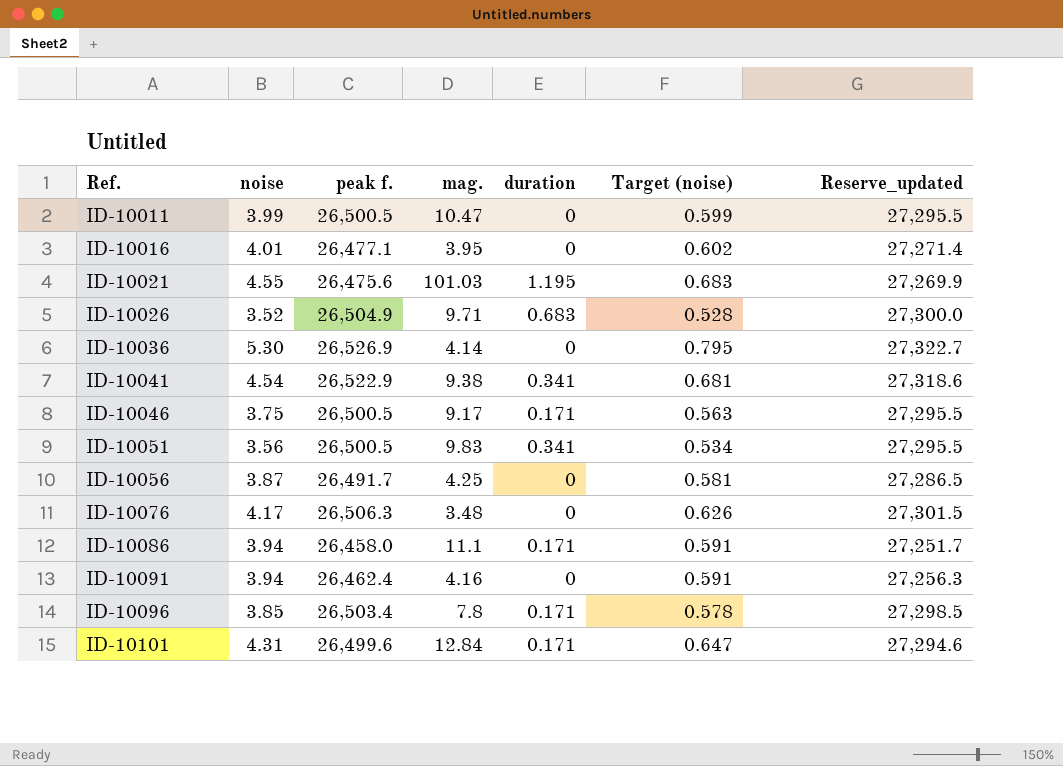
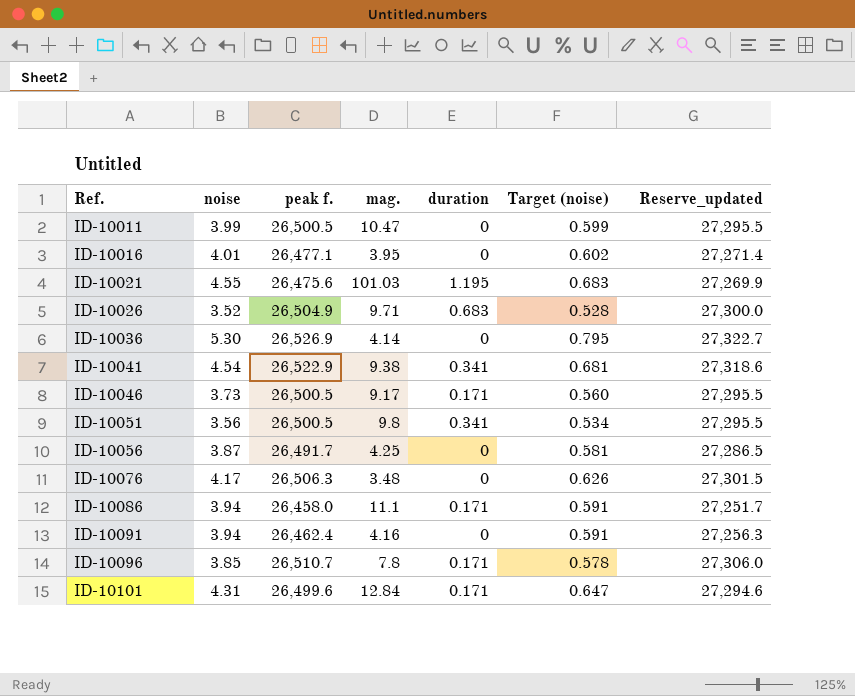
ID-10046 | noise: 3.75 -> 3.73
ID-10046 | Target (noise): 0.563 -> 0.560
ID-10051 | mag.: 9.83 -> 9.8
ID-10096 | peak f.: 26,503.4 -> 26,510.7
ID-10096 | Reserve_updated: 27,298.5 -> 27,306.0

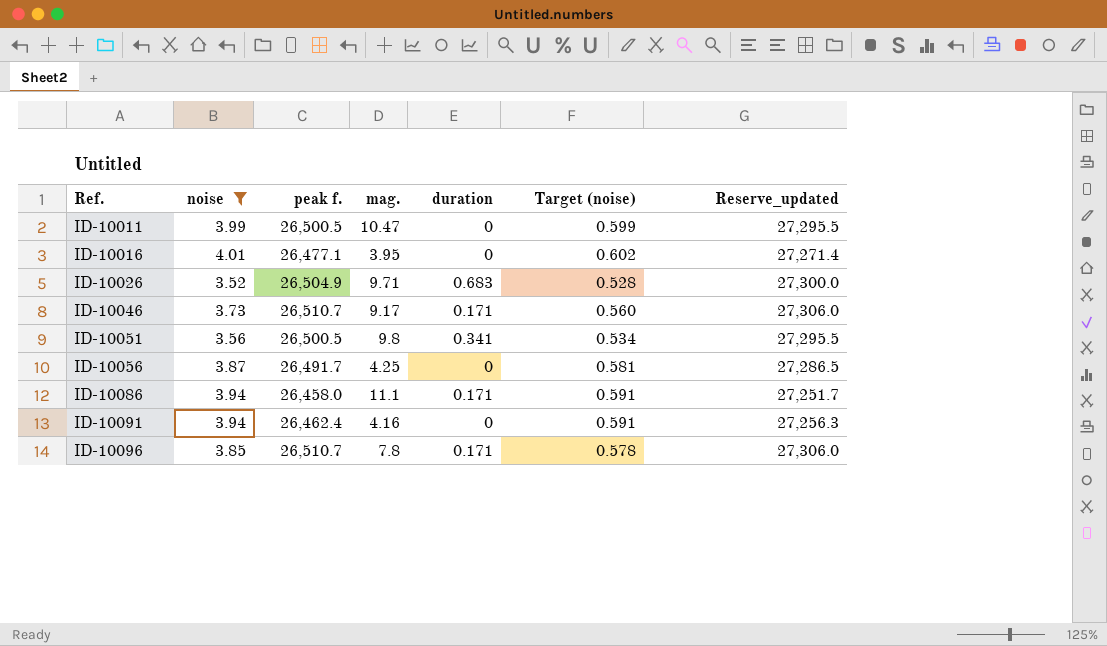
filter: none -> noise <= 4.01
ID-10046 | peak f.: 26,500.5 -> 26,510.7
ID-10046 | Reserve_updated: 27,295.5 -> 27,306.0

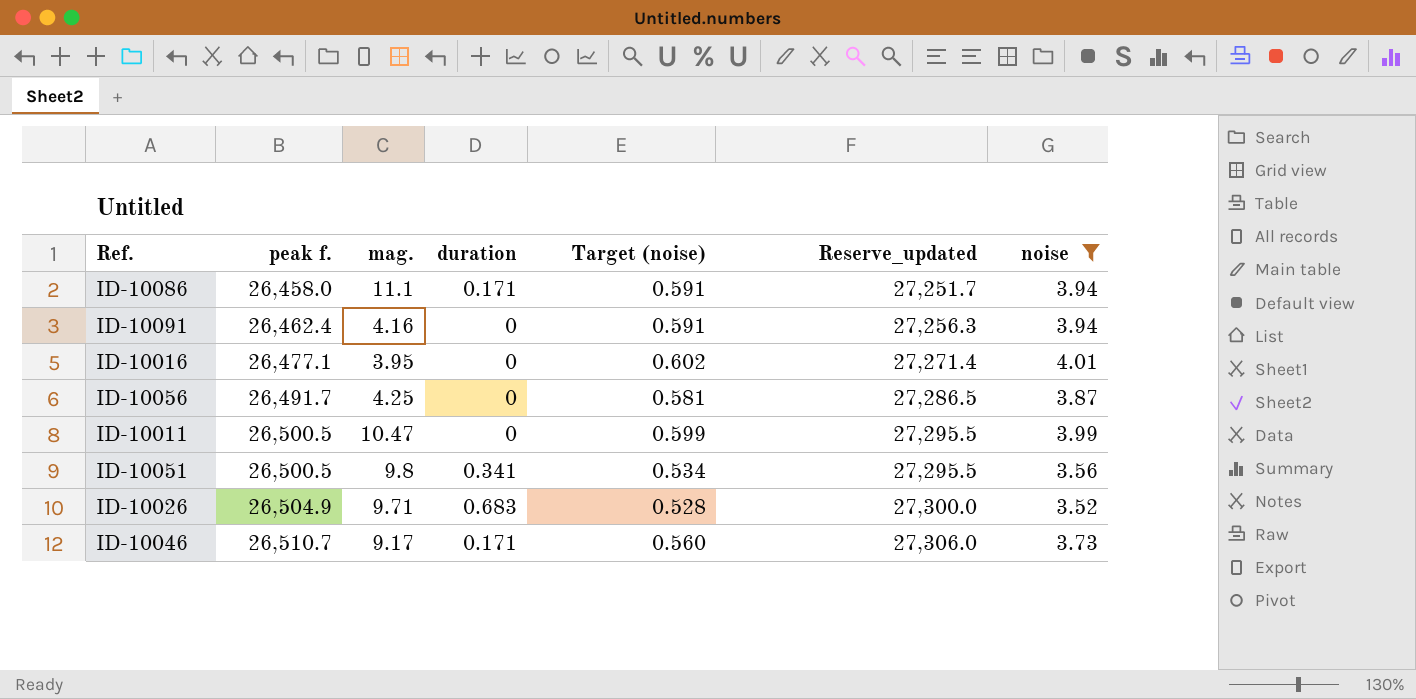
row order: Ref. ascending -> peak f. ascending
column noise | position: 2 -> 7
row ID-10096: 3.85 | 26,510.7 | 7.8 | 0.171 | 0.578 | 27,306.0 -> none

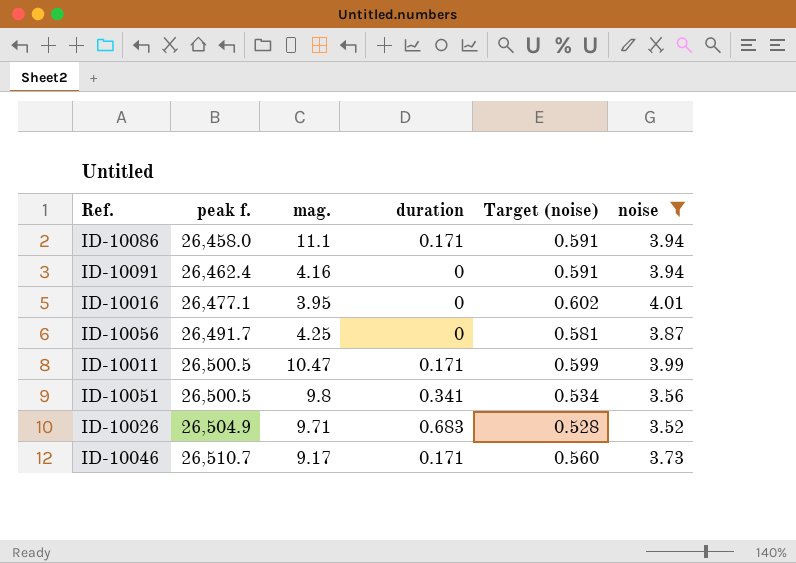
column Reserve_updated | formula: [peak f.] * 1.03 -> none
ID-10011 | duration: 0 -> 0.171

